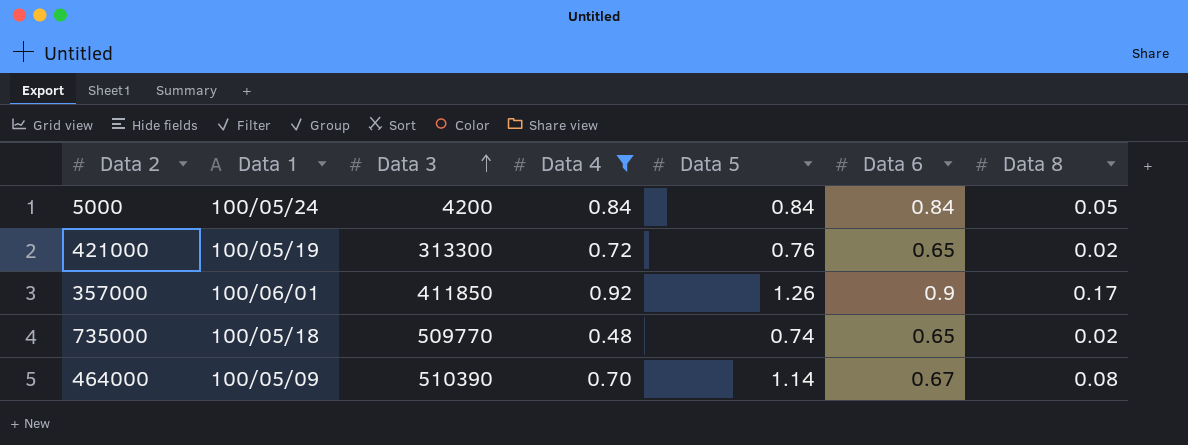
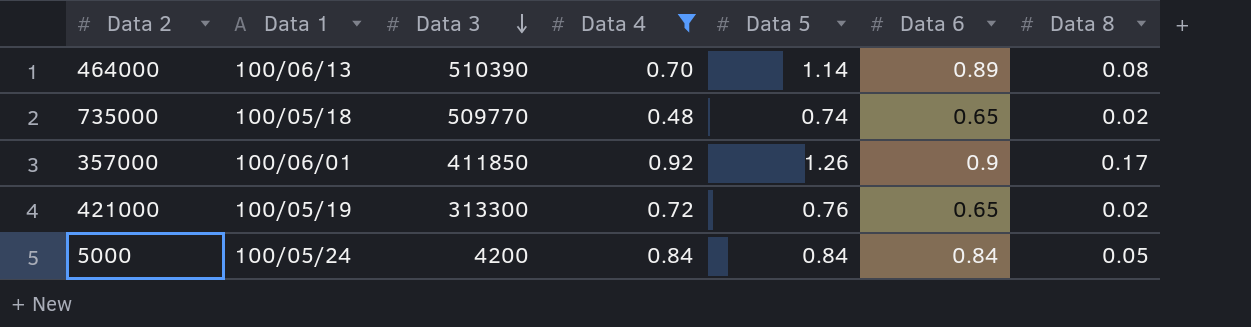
row order: Data 3 ascending -> Data 3 descending
464000 | Data 1: 100/05/09 -> 100/06/13
464000 | Data 6: 0.67 -> 0.89

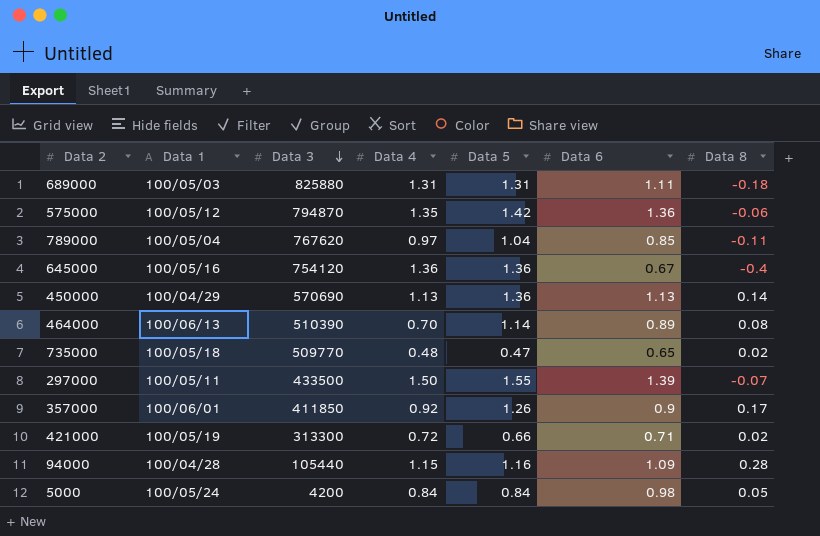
filter: Data 4 <= 0.92 -> none
735000 | Data 5: 0.74 -> 0.47
421000 | Data 5: 0.76 -> 0.66
421000 | Data 6: 0.65 -> 0.71
5000 | Data 6: 0.84 -> 0.98

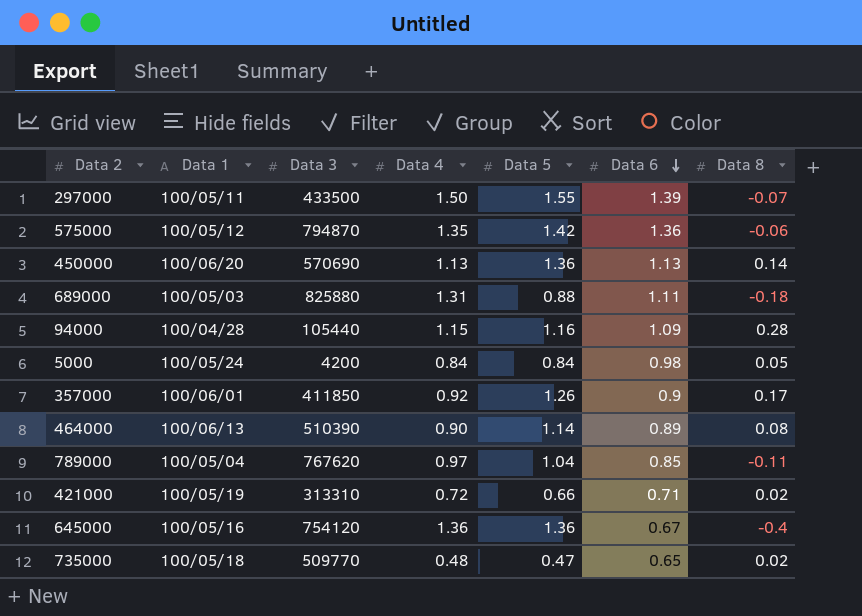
row order: Data 3 descending -> Data 6 descending
450000 | Data 1: 100/04/29 -> 100/06/20
689000 | Data 5: 1.31 -> 0.88
464000 | Data 4: 0.70 -> 0.90
421000 | Data 3: 313300 -> 313310

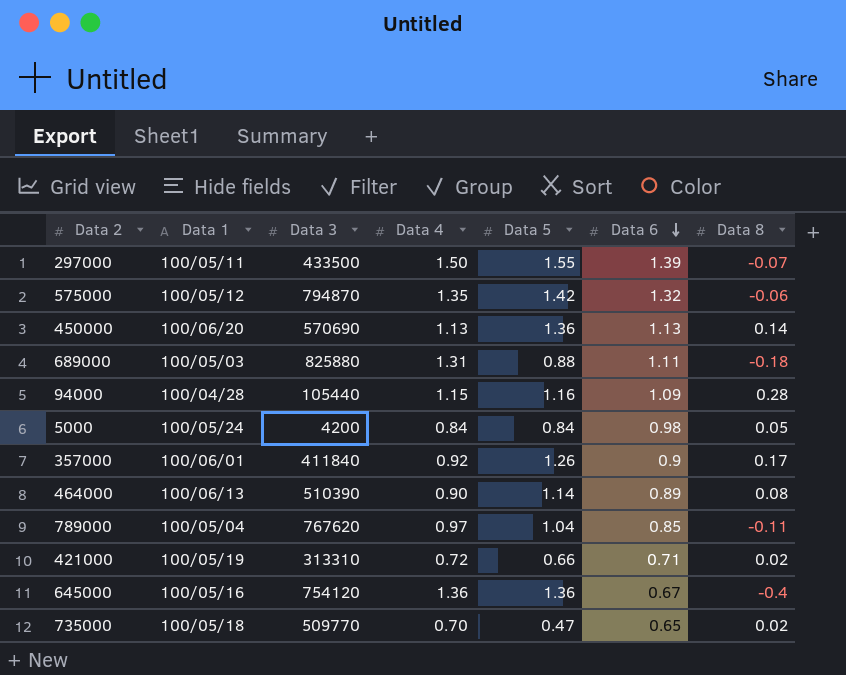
575000 | Data 6: 1.36 -> 1.32
357000 | Data 3: 411850 -> 411840
735000 | Data 4: 0.48 -> 0.70

